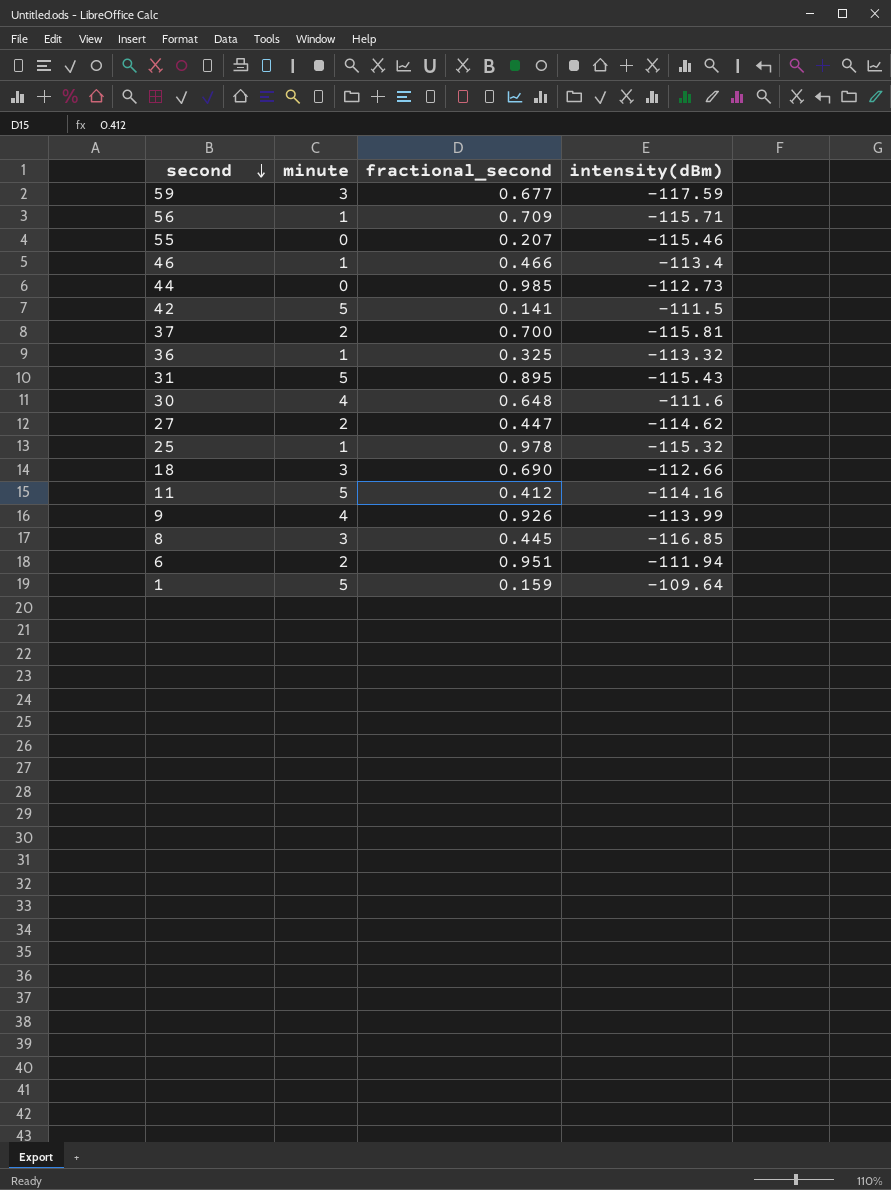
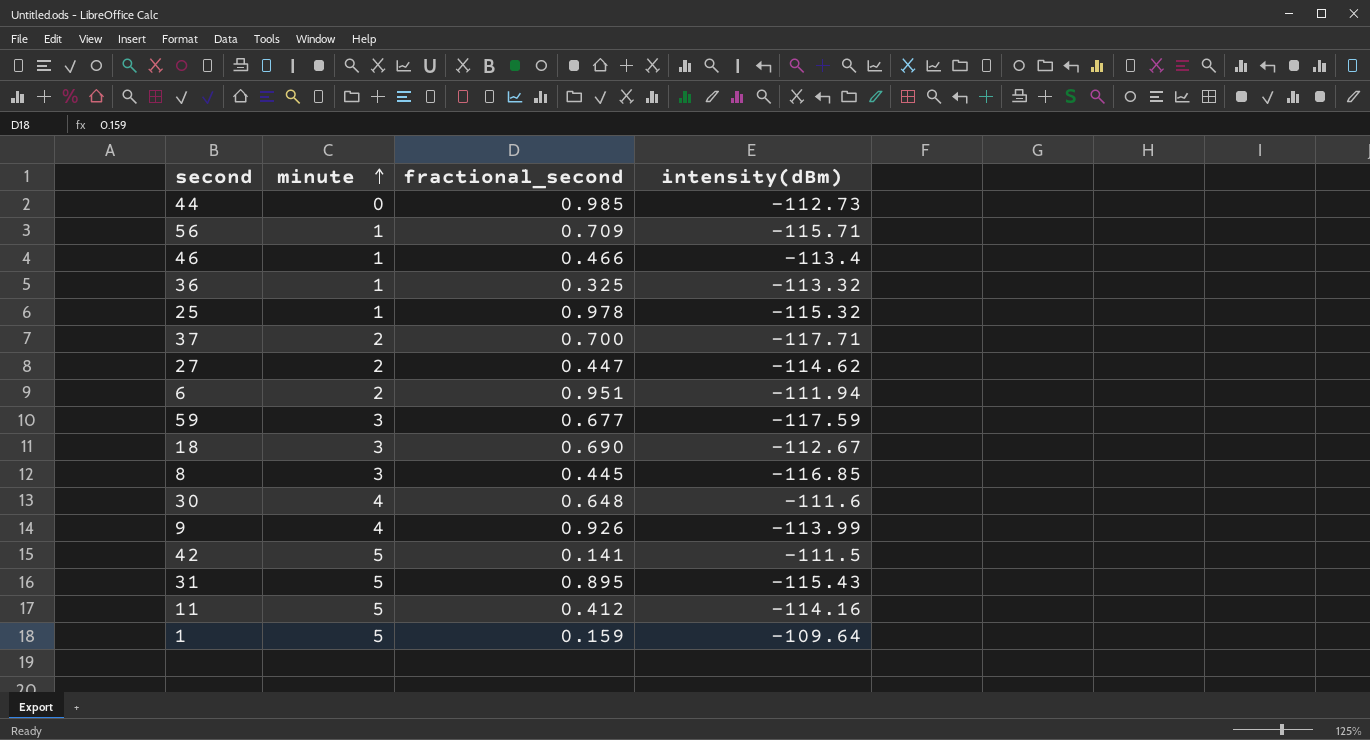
row order: second descending -> minute ascending
row 55: 0 | 0.207 | -115.46 -> none
37 | intensity(dBm): -115.81 -> -117.71
18 | intensity(dBm): -112.66 -> -112.67

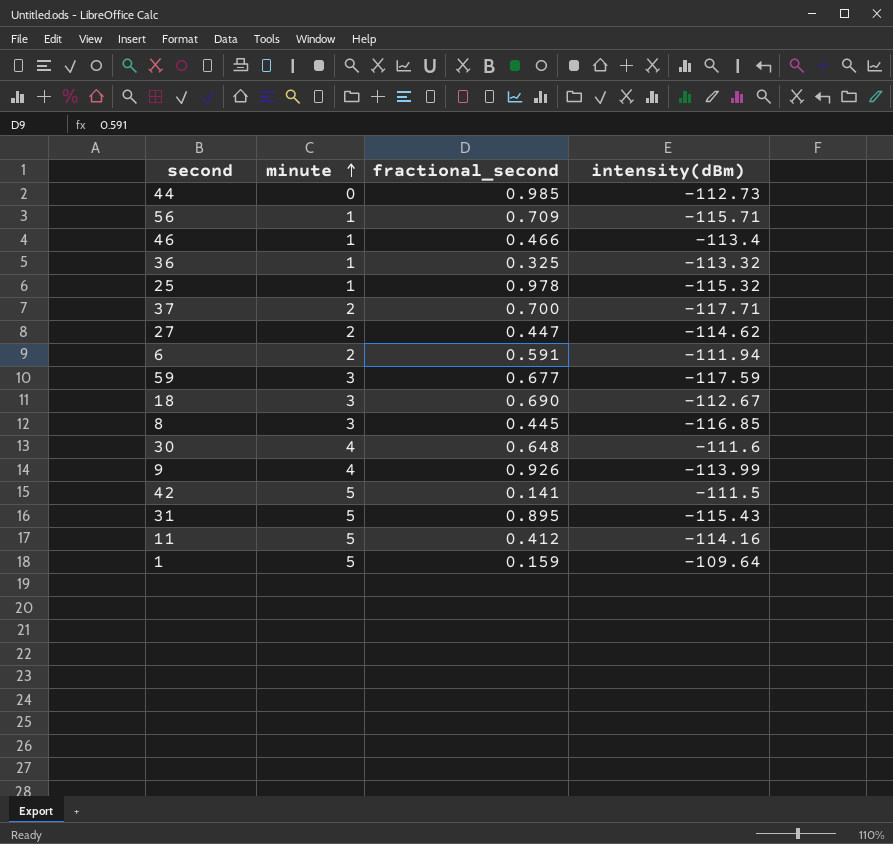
6 | fractional_second: 0.951 -> 0.591

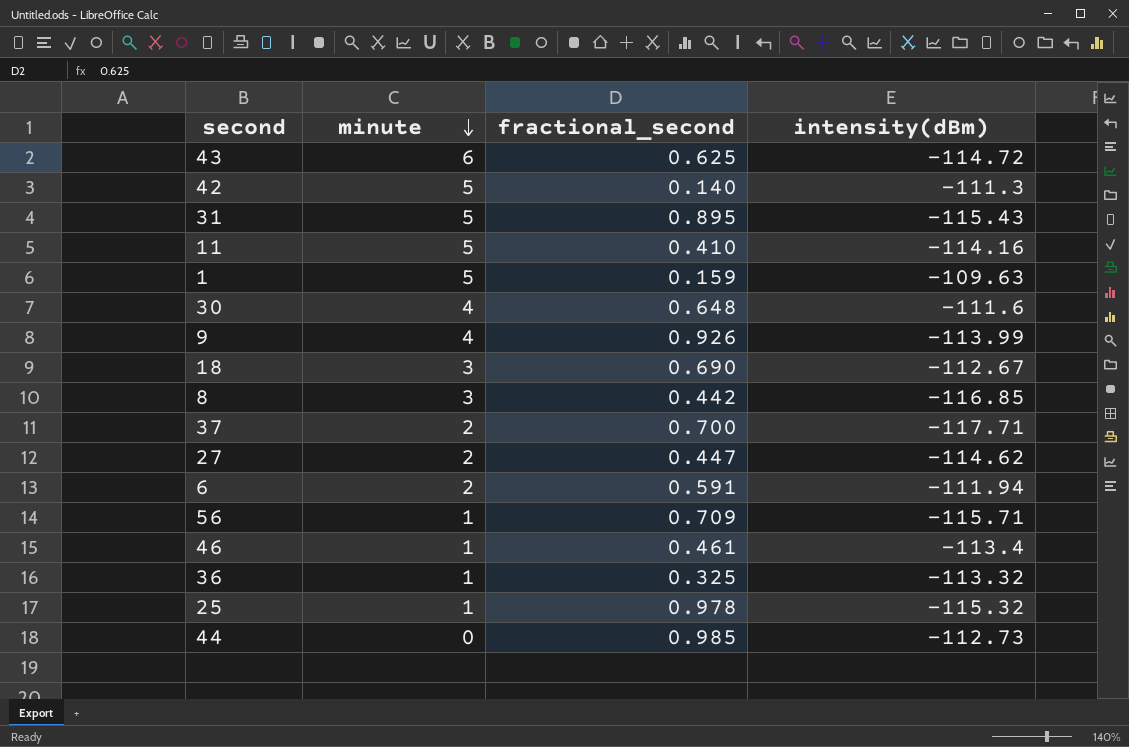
row order: minute ascending -> minute descending
row 59: 3 | 0.677 | -117.59 -> none
row 43: none -> 6 | 0.625 | -114.72
42 | fractional_second: 0.141 -> 0.140
42 | intensity(dBm): -111.5 -> -111.3
11 | fractional_second: 0.412 -> 0.410
1 | intensity(dBm): -109.64 -> -109.63
8 | fractional_second: 0.445 -> 0.442
46 | fractional_second: 0.466 -> 0.461

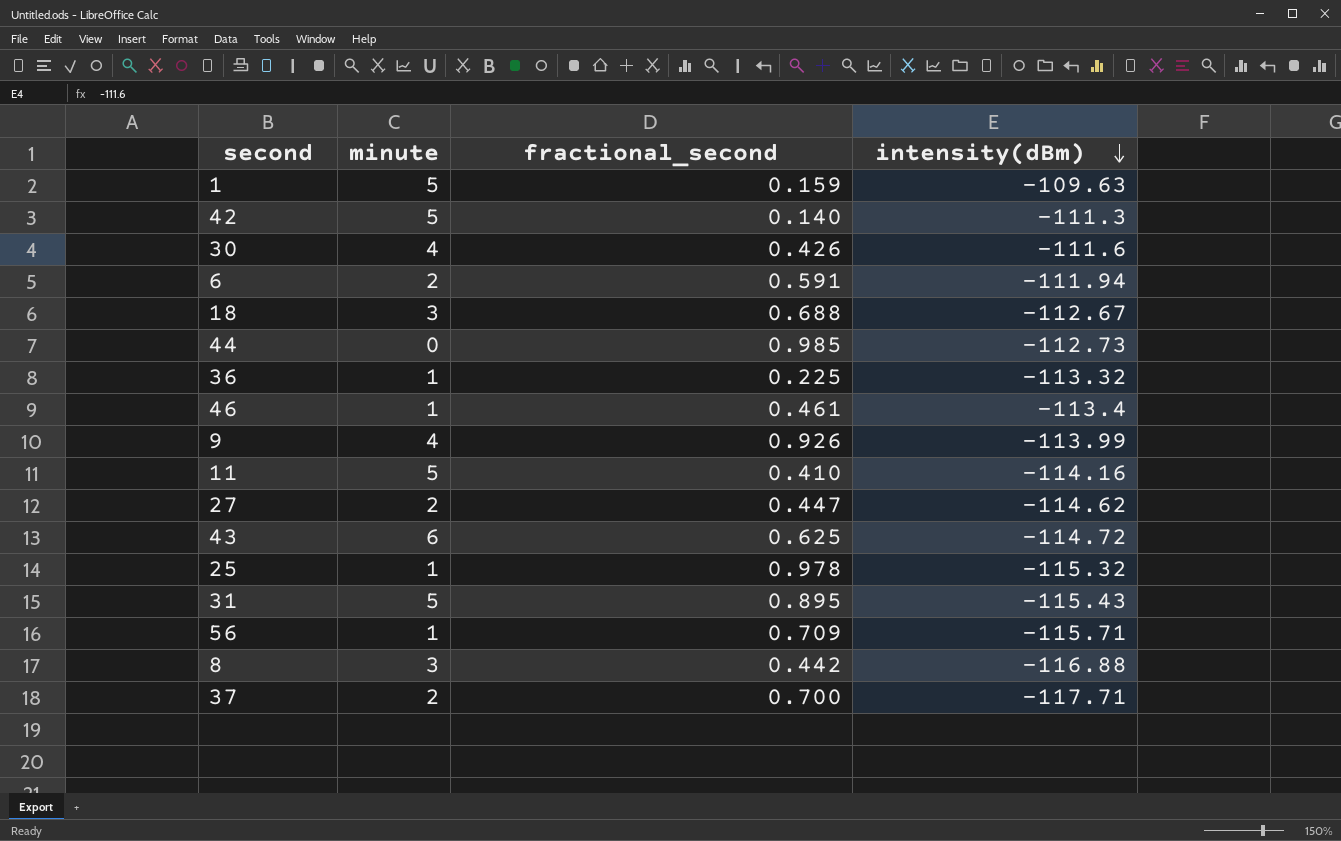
row order: minute descending -> intensity(dBm) descending
30 | fractional_second: 0.648 -> 0.426
18 | fractional_second: 0.690 -> 0.688
36 | fractional_second: 0.325 -> 0.225
8 | intensity(dBm): -116.85 -> -116.88

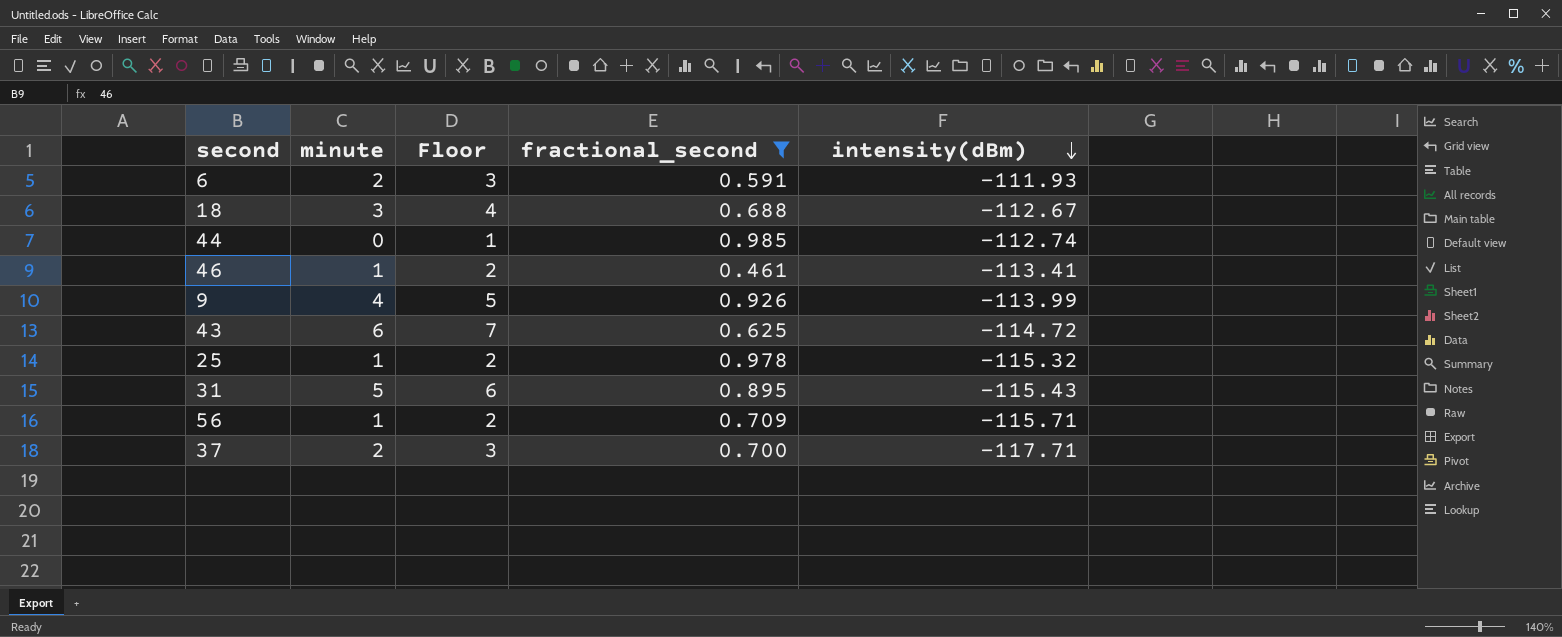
filter: none -> fractional_second >= 0.461
column Floor | formula: none -> [minute] + 1
6 | intensity(dBm): -111.94 -> -111.93
44 | intensity(dBm): -112.73 -> -112.74
46 | intensity(dBm): -113.4 -> -113.41

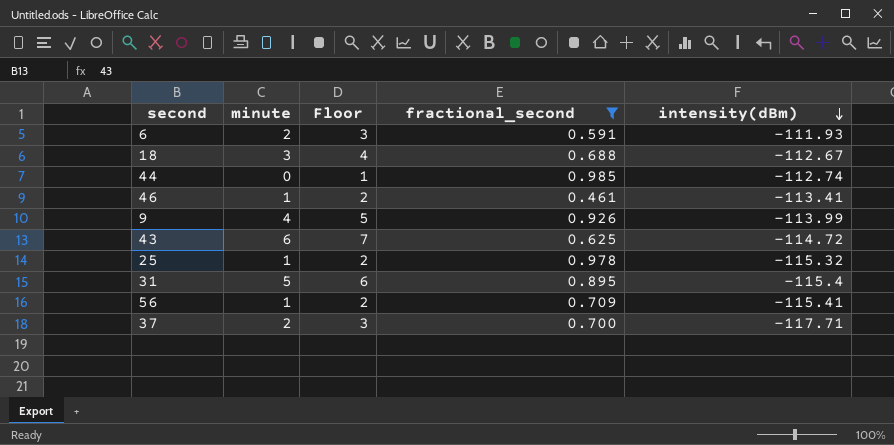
31 | intensity(dBm): -115.43 -> -115.4
56 | intensity(dBm): -115.71 -> -115.41

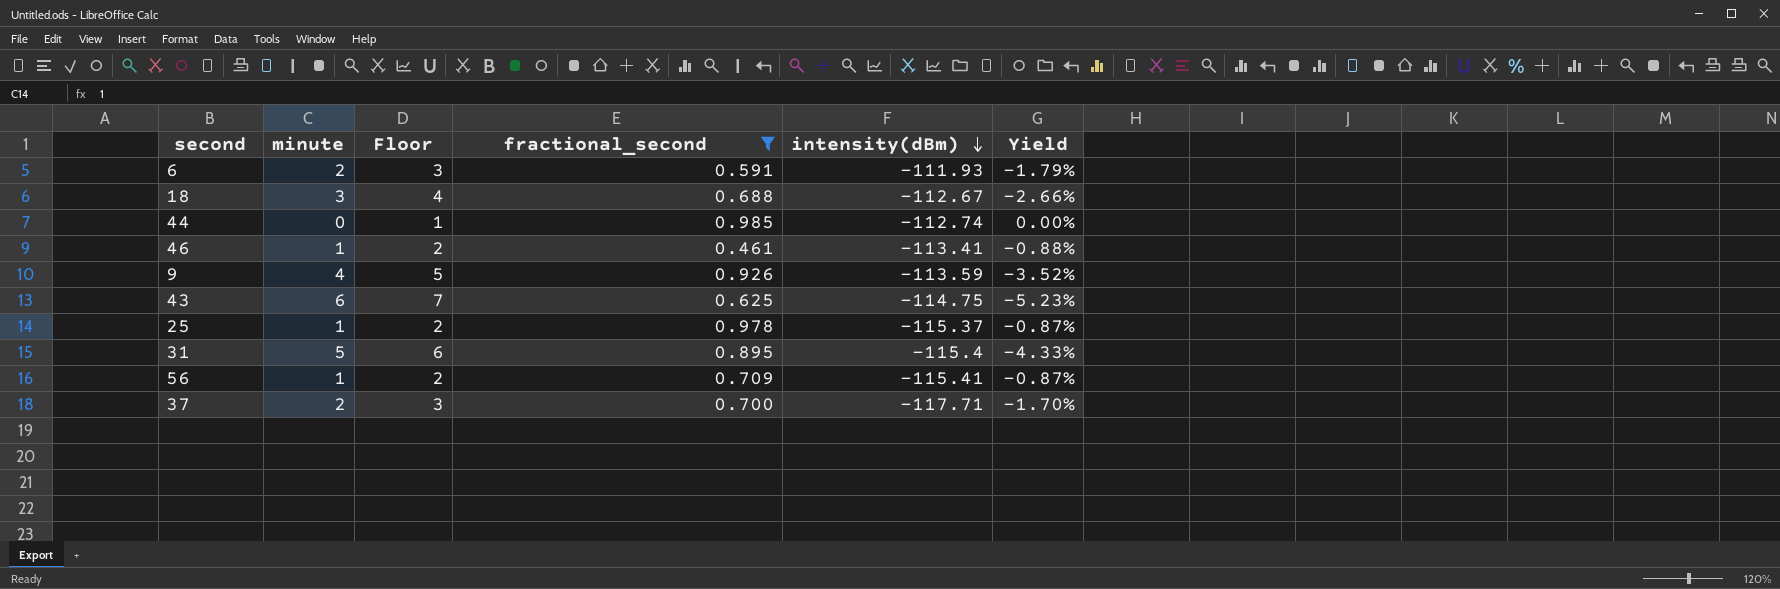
column Yield | formula: none -> [minute] / [intensity(dBm)]
9 | intensity(dBm): -113.99 -> -113.59
43 | intensity(dBm): -114.72 -> -114.75
25 | intensity(dBm): -115.32 -> -115.37

